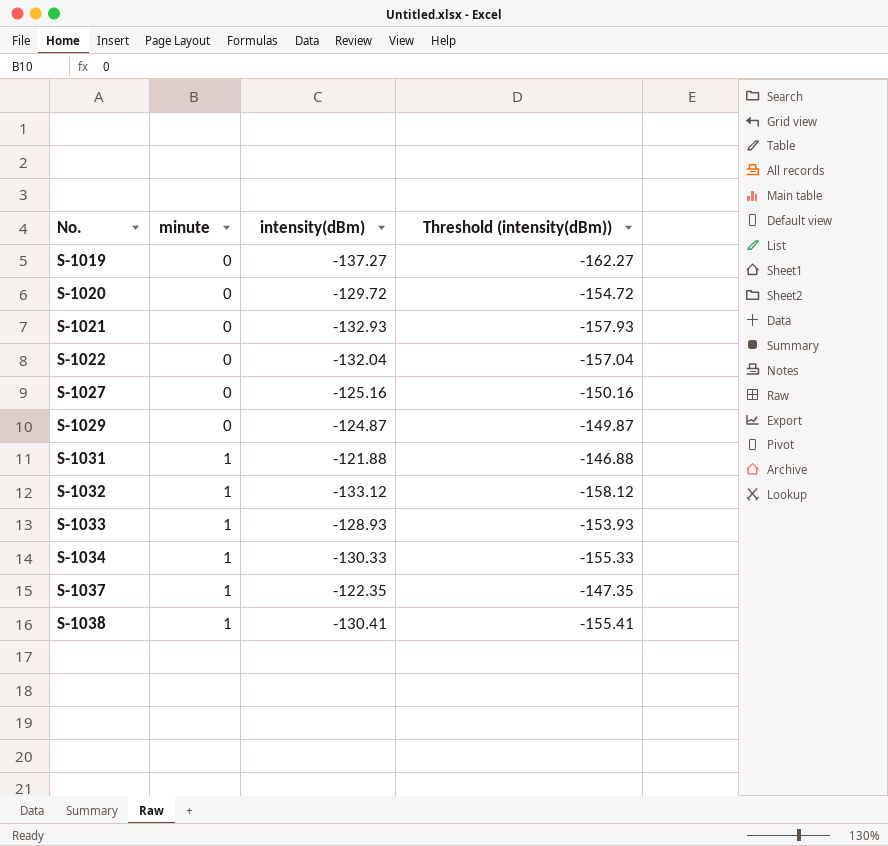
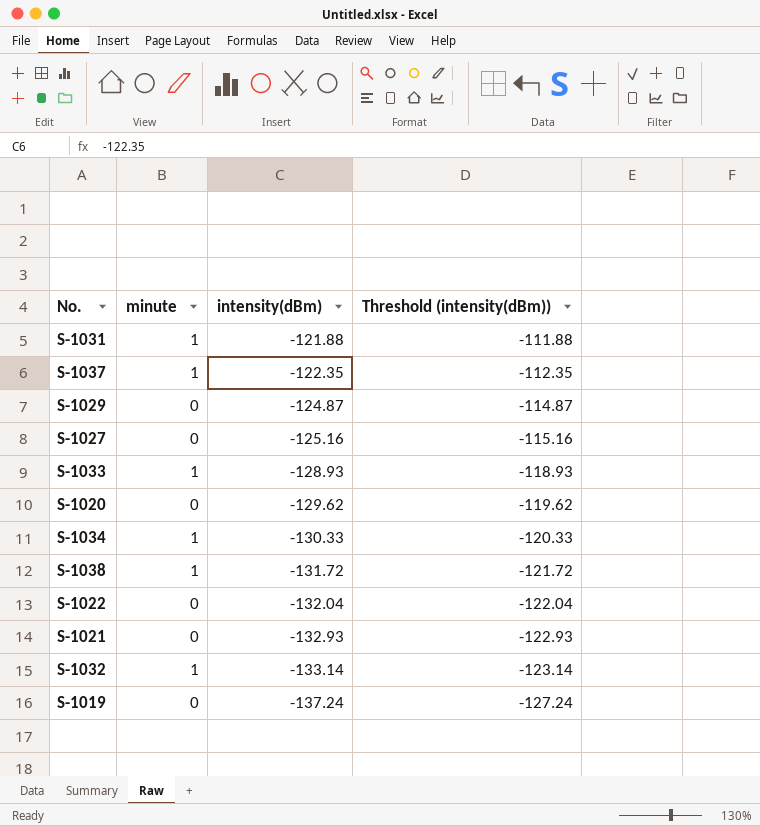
row order: No. ascending -> intensity(dBm) descending
column Threshold (intensity(dBm)) | formula: [intensity(dBm)] - 25 -> [intensity(dBm)] + 10
S-1020 | intensity(dBm): -129.72 -> -129.62
S-1038 | intensity(dBm): -130.41 -> -131.72
S-1032 | intensity(dBm): -133.12 -> -133.14
S-1019 | intensity(dBm): -137.27 -> -137.24

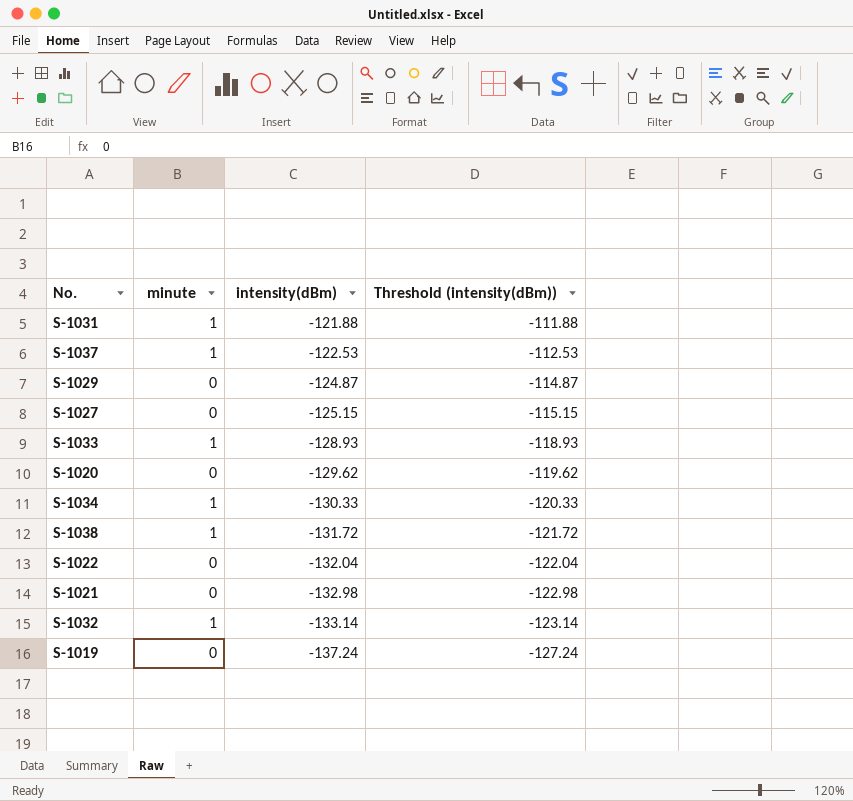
S-1037 | intensity(dBm): -122.35 -> -122.53
S-1037 | Threshold (intensity(dBm)): -112.35 -> -112.53
S-1027 | intensity(dBm): -125.16 -> -125.15
S-1027 | Threshold (intensity(dBm)): -115.16 -> -115.15
S-1021 | intensity(dBm): -132.93 -> -132.98
S-1021 | Threshold (intensity(dBm)): -122.93 -> -122.98

